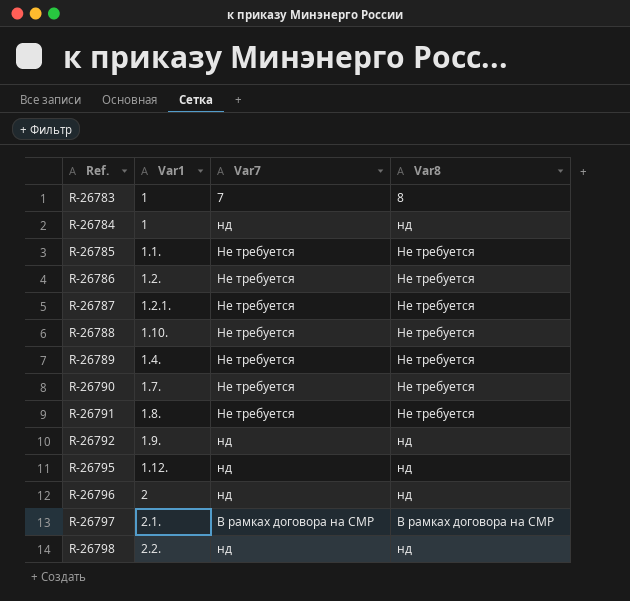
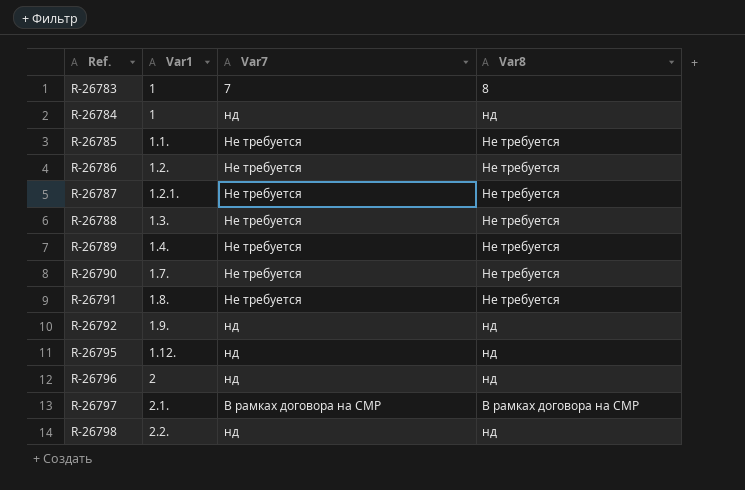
R-26788 | Var1: 1.10. -> 1.3.

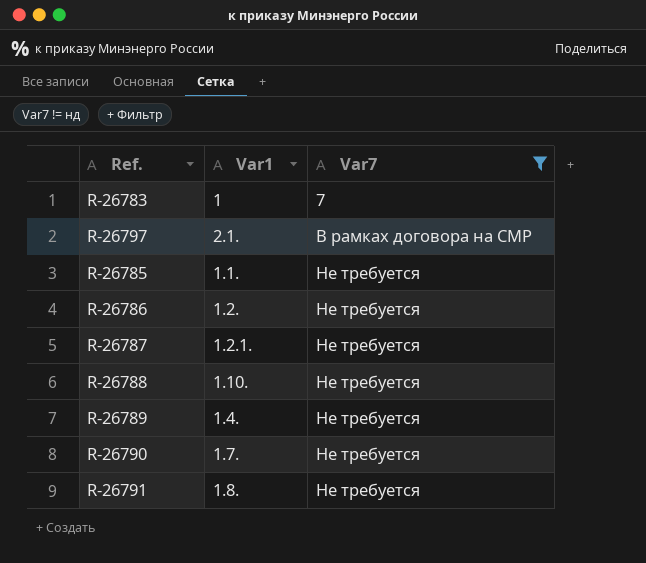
filter: none -> Var7 != нд
row order: Ref. ascending -> Var7 ascending
column Var8 | position: 4 -> none
R-26788 | Var1: 1.3. -> 1.10.

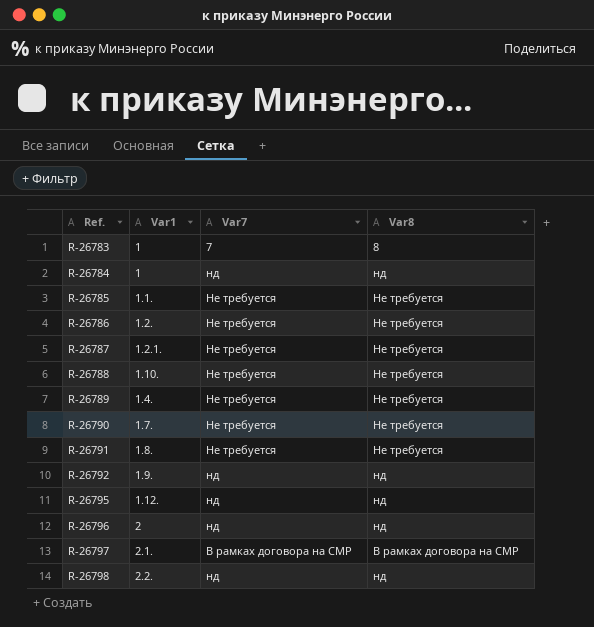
filter: Var7 != нд -> none
row order: Var7 ascending -> Ref. ascending
column Var8 | position: none -> 4

